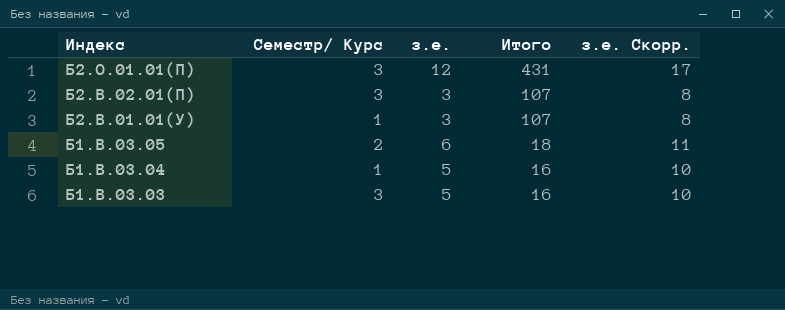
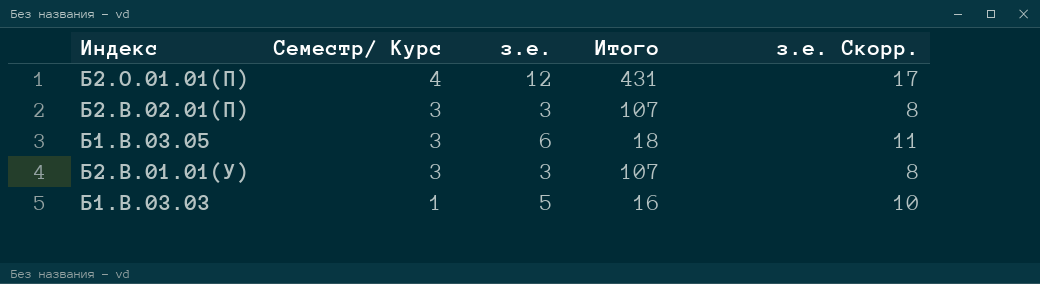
row order: Индекс descending -> Семестр/ Курс descending
row Б1.В.03.04: 1 | 5 | 16 | 10 -> none
Б2.О.01.01(П) | Семестр/ Курс: 3 -> 4
Б1.В.03.05 | Семестр/ Курс: 2 -> 3
Б2.В.01.01(У) | Семестр/ Курс: 1 -> 3
Б1.В.03.03 | Семестр/ Курс: 3 -> 1

